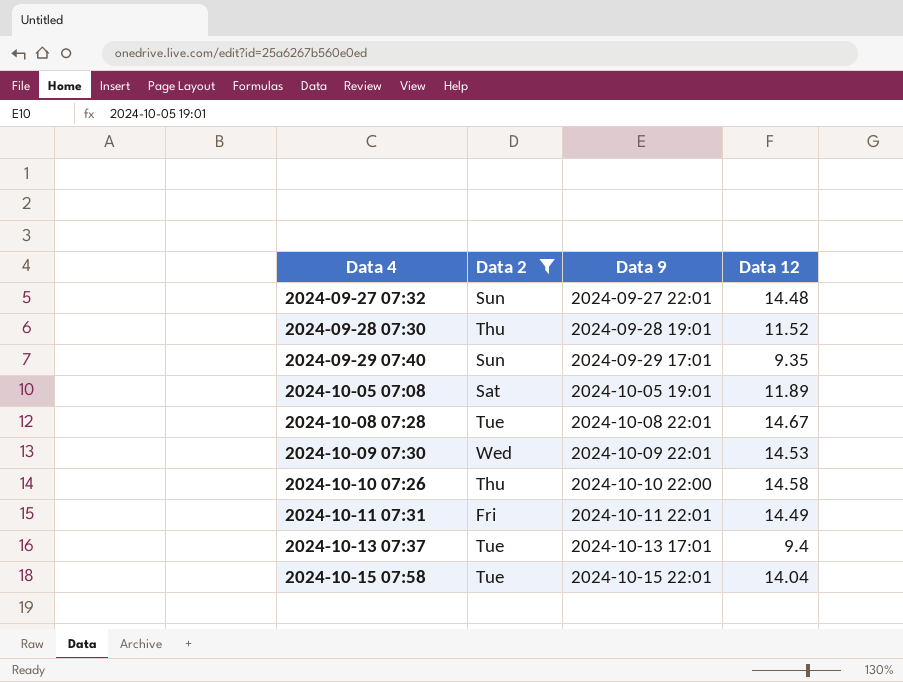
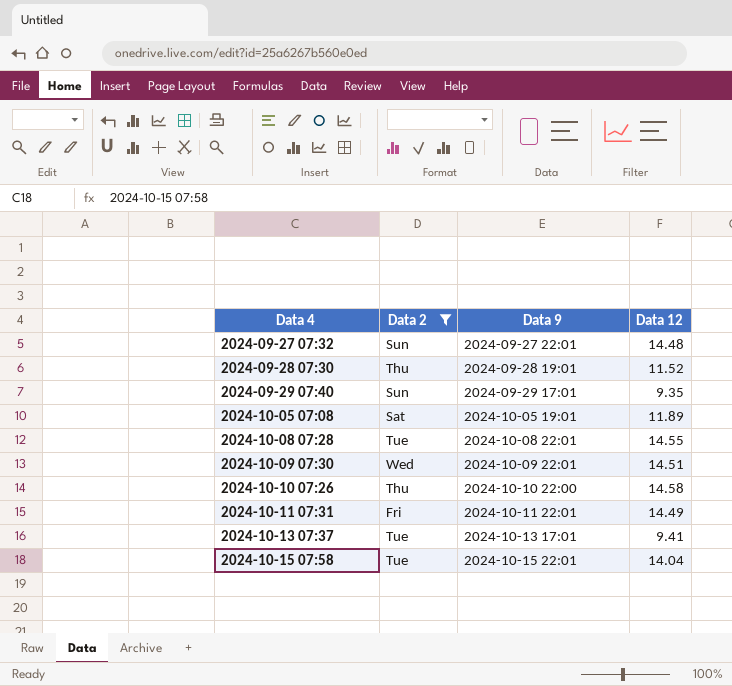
2024-10-08 07:28 | Data 12: 14.67 -> 14.55
2024-10-09 07:30 | Data 12: 14.53 -> 14.51
2024-10-13 07:37 | Data 12: 9.4 -> 9.41

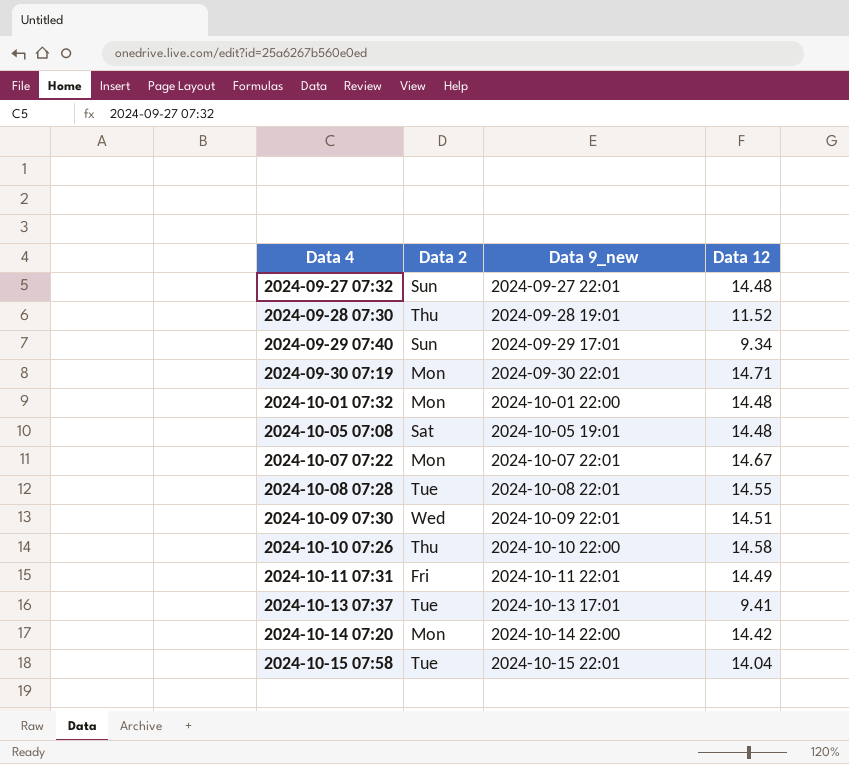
filter: Data 2 != Mon -> none
column name: Data 9 -> Data 9_new
2024-09-29 07:40 | Data 12: 9.35 -> 9.34
2024-10-05 07:08 | Data 12: 11.89 -> 14.48

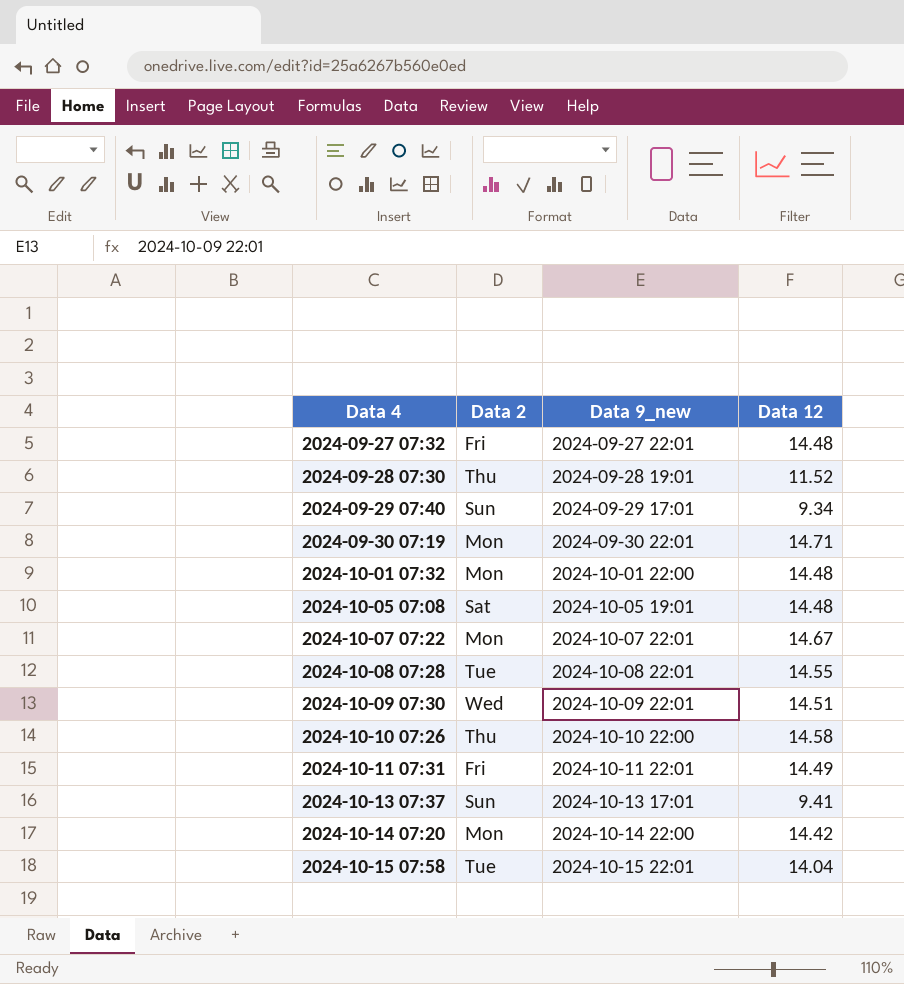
2024-09-27 07:32 | Data 2: Sun -> Fri
2024-10-13 07:37 | Data 2: Tue -> Sun

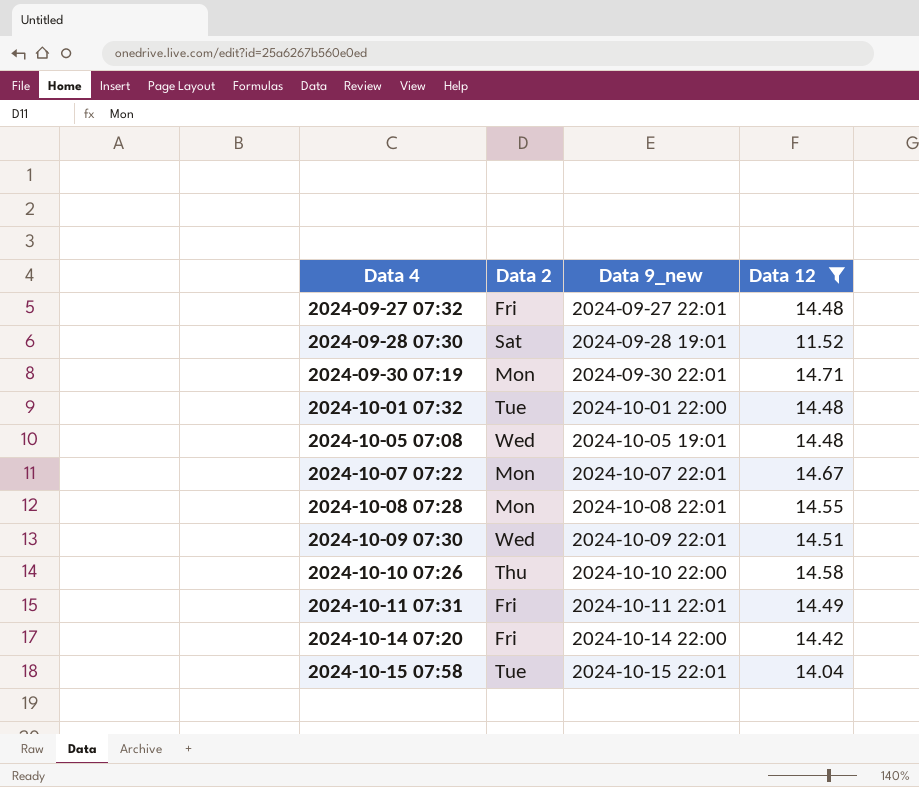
filter: none -> Data 12 >= 11.52
2024-09-28 07:30 | Data 2: Thu -> Sat
2024-10-01 07:32 | Data 2: Mon -> Tue
2024-10-05 07:08 | Data 2: Sat -> Wed
2024-10-08 07:28 | Data 2: Tue -> Mon
2024-10-14 07:20 | Data 2: Mon -> Fri

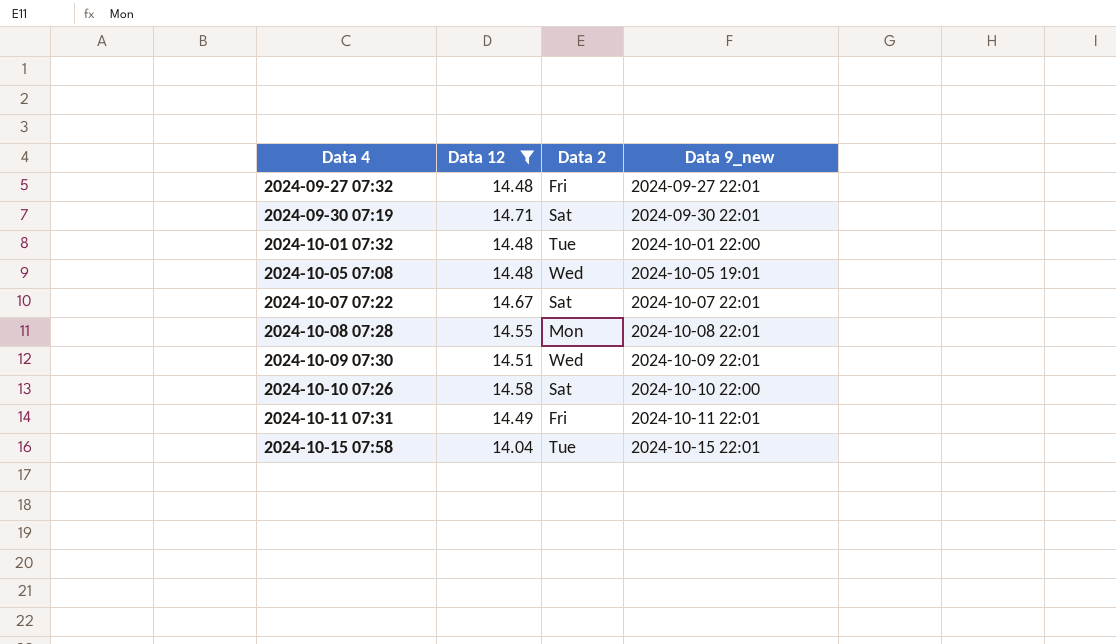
column Data 12 | position: 4 -> 2
row 2024-09-28 07:30: Sat | 2024-09-28 19:01 | 11.52 -> none
row 2024-10-14 07:20: Fri | 2024-10-14 22:00 | 14.42 -> none
2024-09-30 07:19 | Data 2: Mon -> Sat
2024-10-07 07:22 | Data 2: Mon -> Sat
2024-10-10 07:26 | Data 2: Thu -> Sat

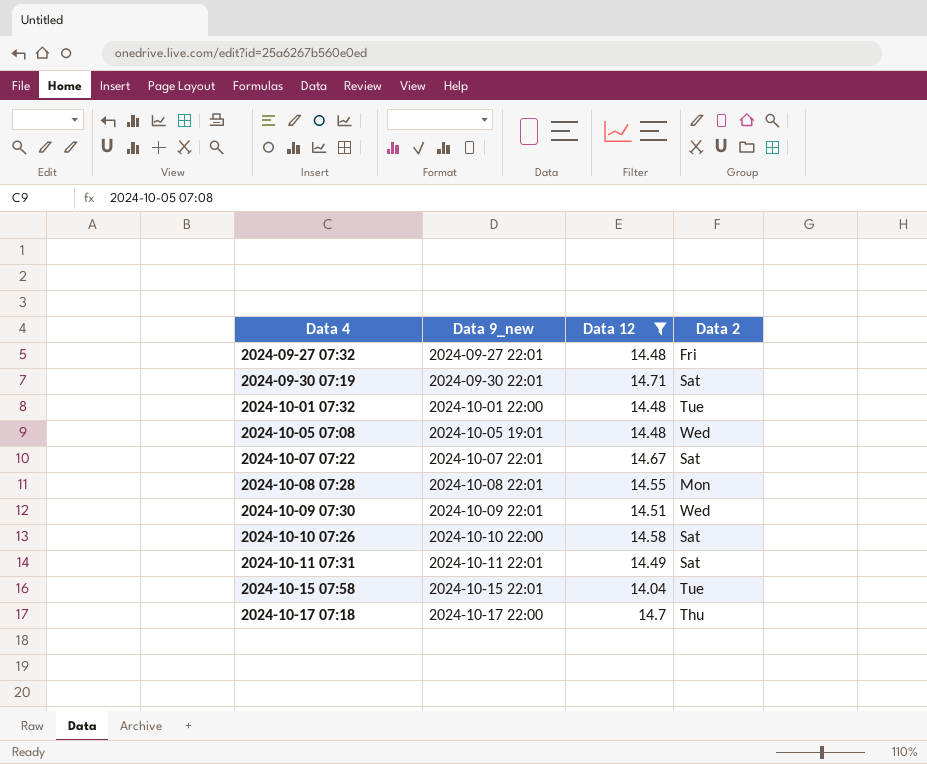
column Data 9_new | position: 4 -> 2
2024-10-11 07:31 | Data 2: Fri -> Sat
row 2024-10-17 07:18: none -> 2024-10-17 22:00 | 14.7 | Thu

